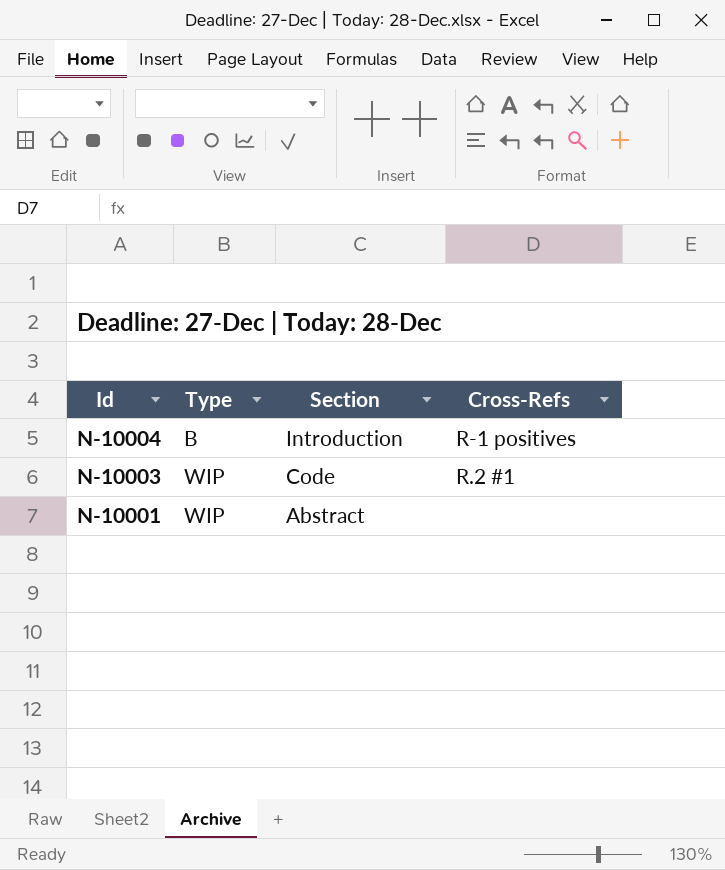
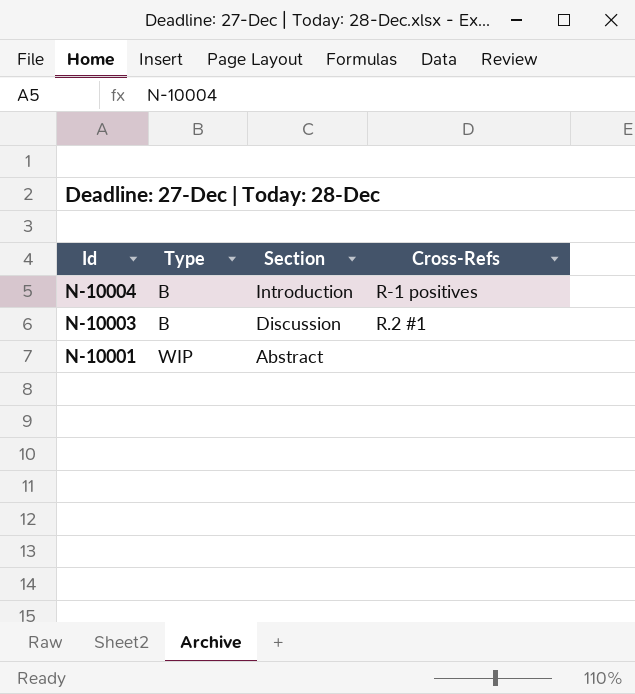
N-10003 | Type: WIP -> B
N-10003 | Section: Code -> Discussion

